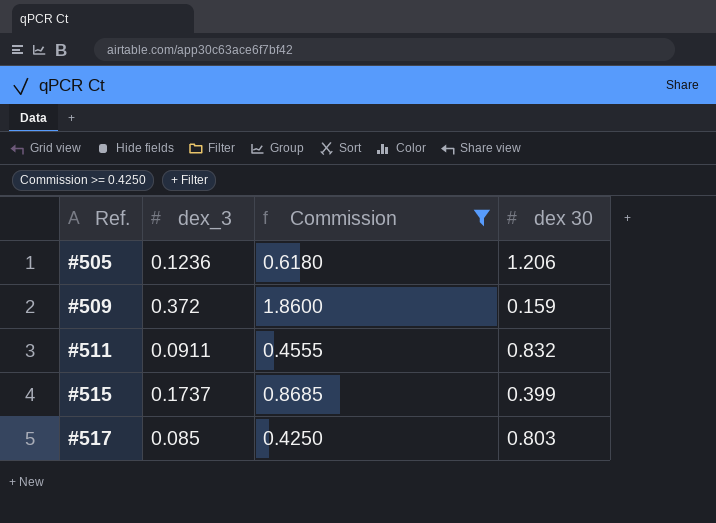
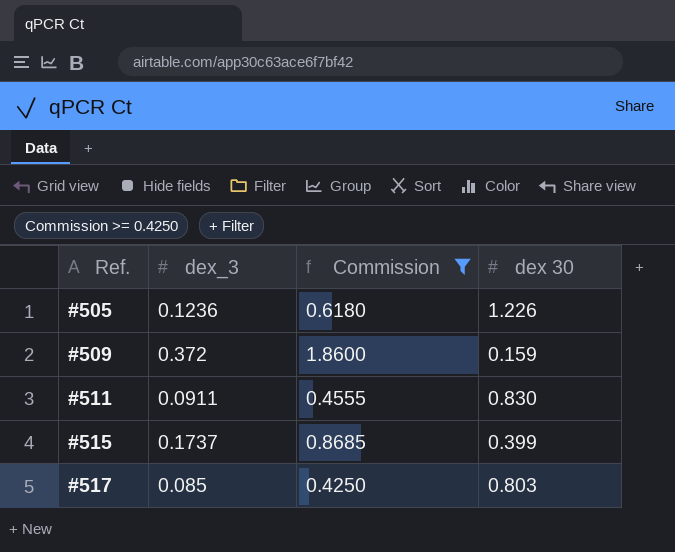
#505 | dex 30: 1.206 -> 1.226
#511 | dex 30: 0.832 -> 0.830

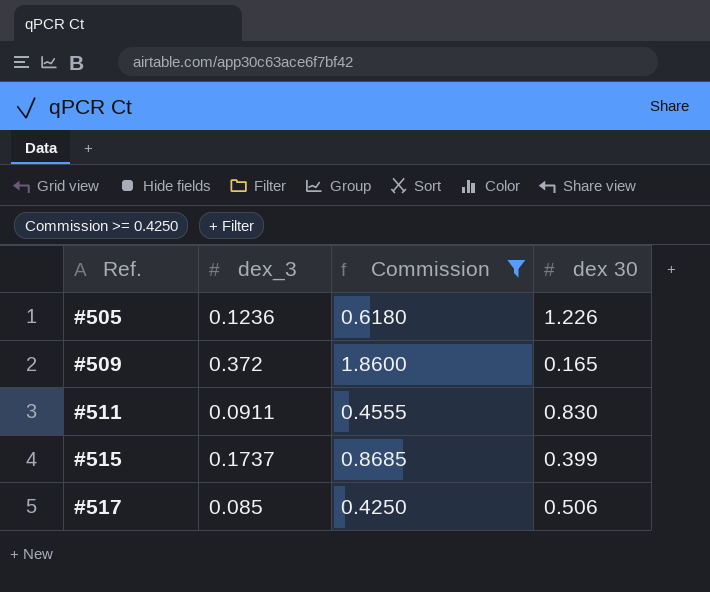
#509 | dex 30: 0.159 -> 0.165
#517 | dex 30: 0.803 -> 0.506

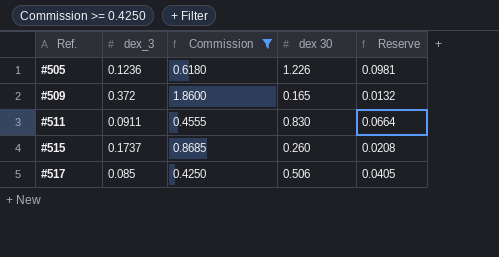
column Reserve | formula: none -> [dex 30] * 0.08
#515 | dex 30: 0.399 -> 0.260

